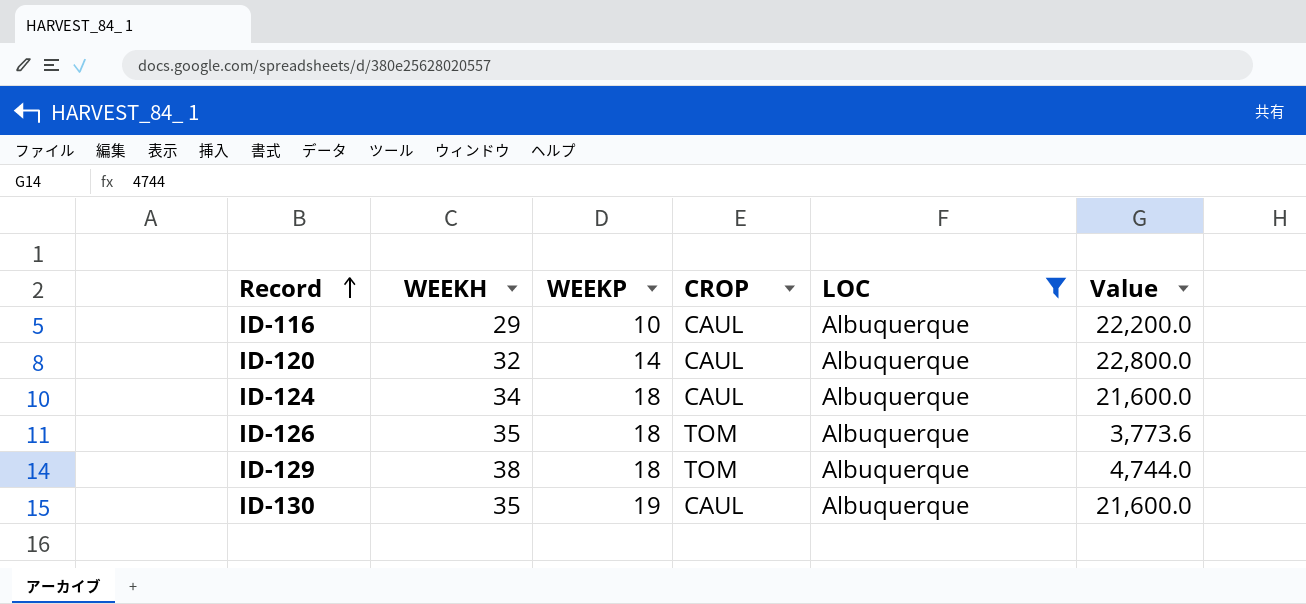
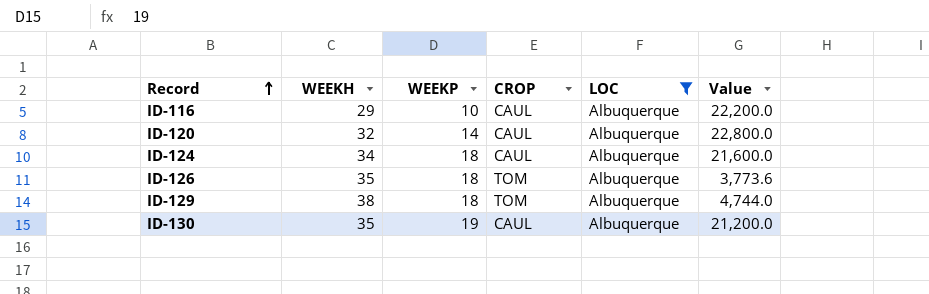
ID-130 | Value: 21,600.0 -> 21,200.0

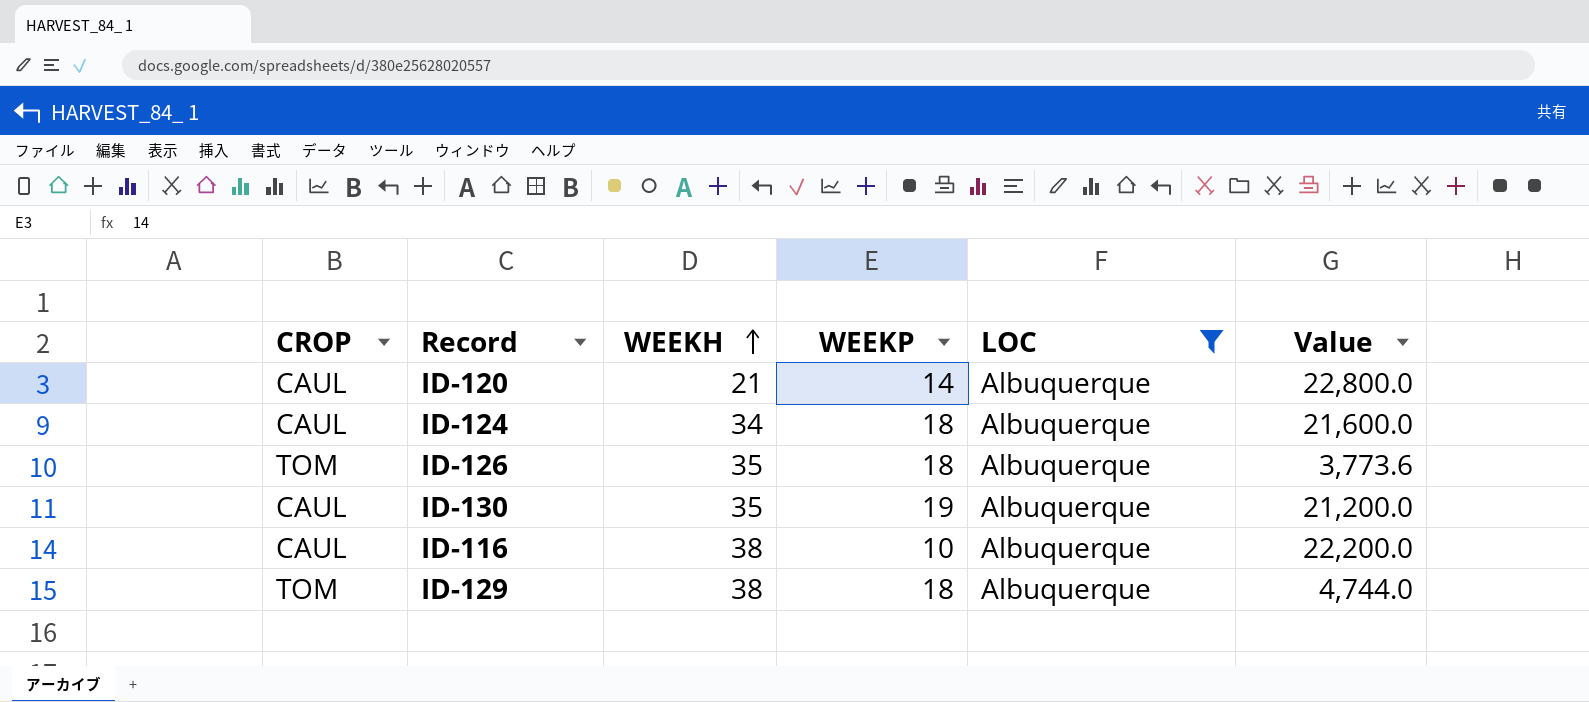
row order: Record ascending -> WEEKH ascending
column CROP | position: 4 -> 1
ID-120 | WEEKH: 32 -> 21
ID-116 | WEEKH: 29 -> 38

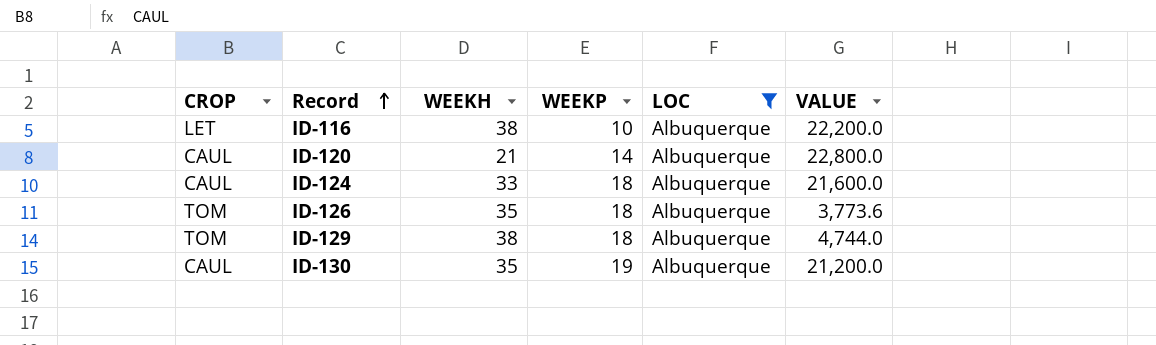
row order: WEEKH ascending -> Record ascending
column name: Value -> VALUE
ID-116 | CROP: CAUL -> LET
ID-124 | WEEKH: 34 -> 33

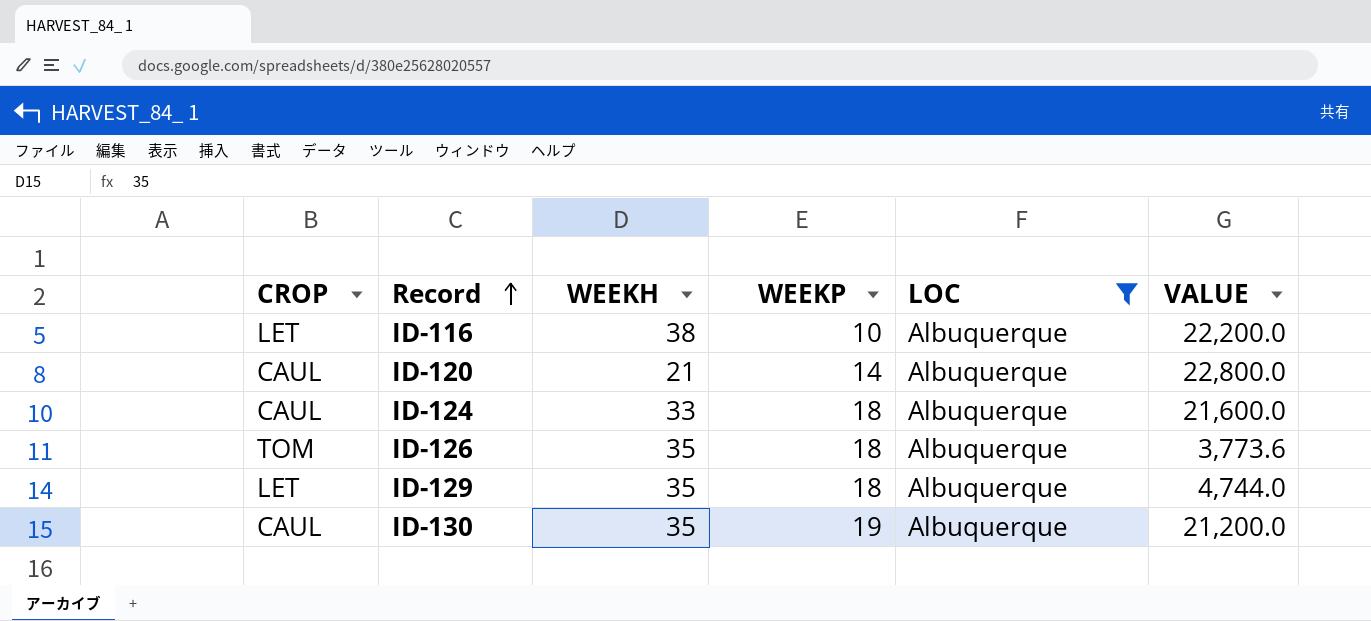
ID-129 | CROP: TOM -> LET
ID-129 | WEEKH: 38 -> 35

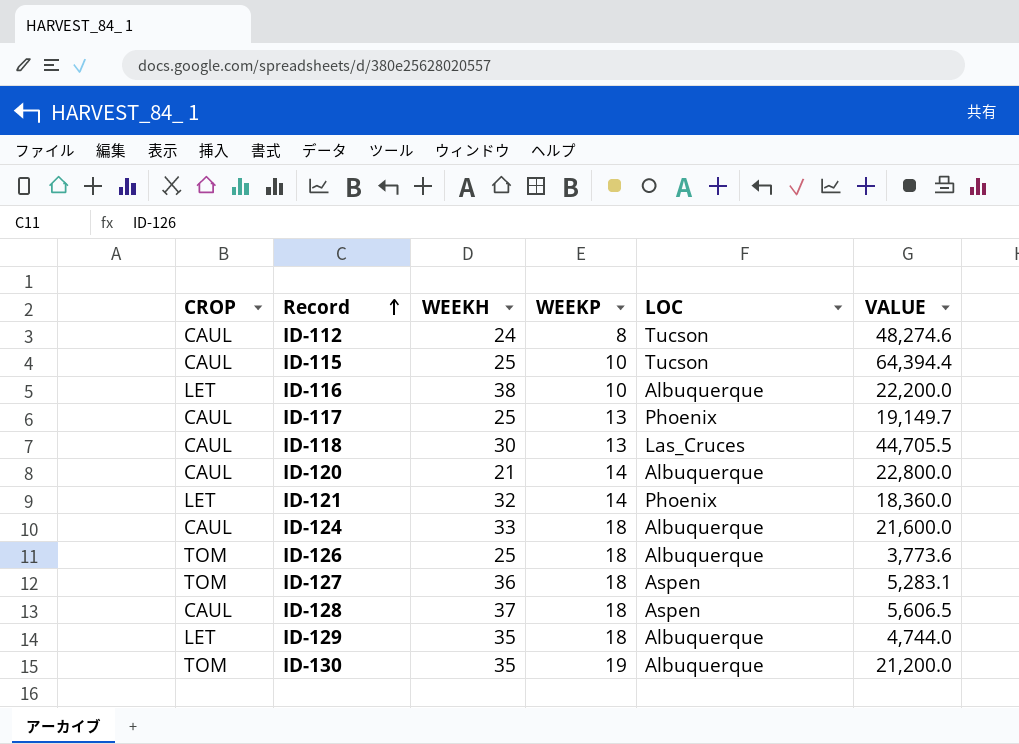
filter: LOC = Albuquerque -> none
ID-126 | WEEKH: 35 -> 25
ID-130 | CROP: CAUL -> TOM

